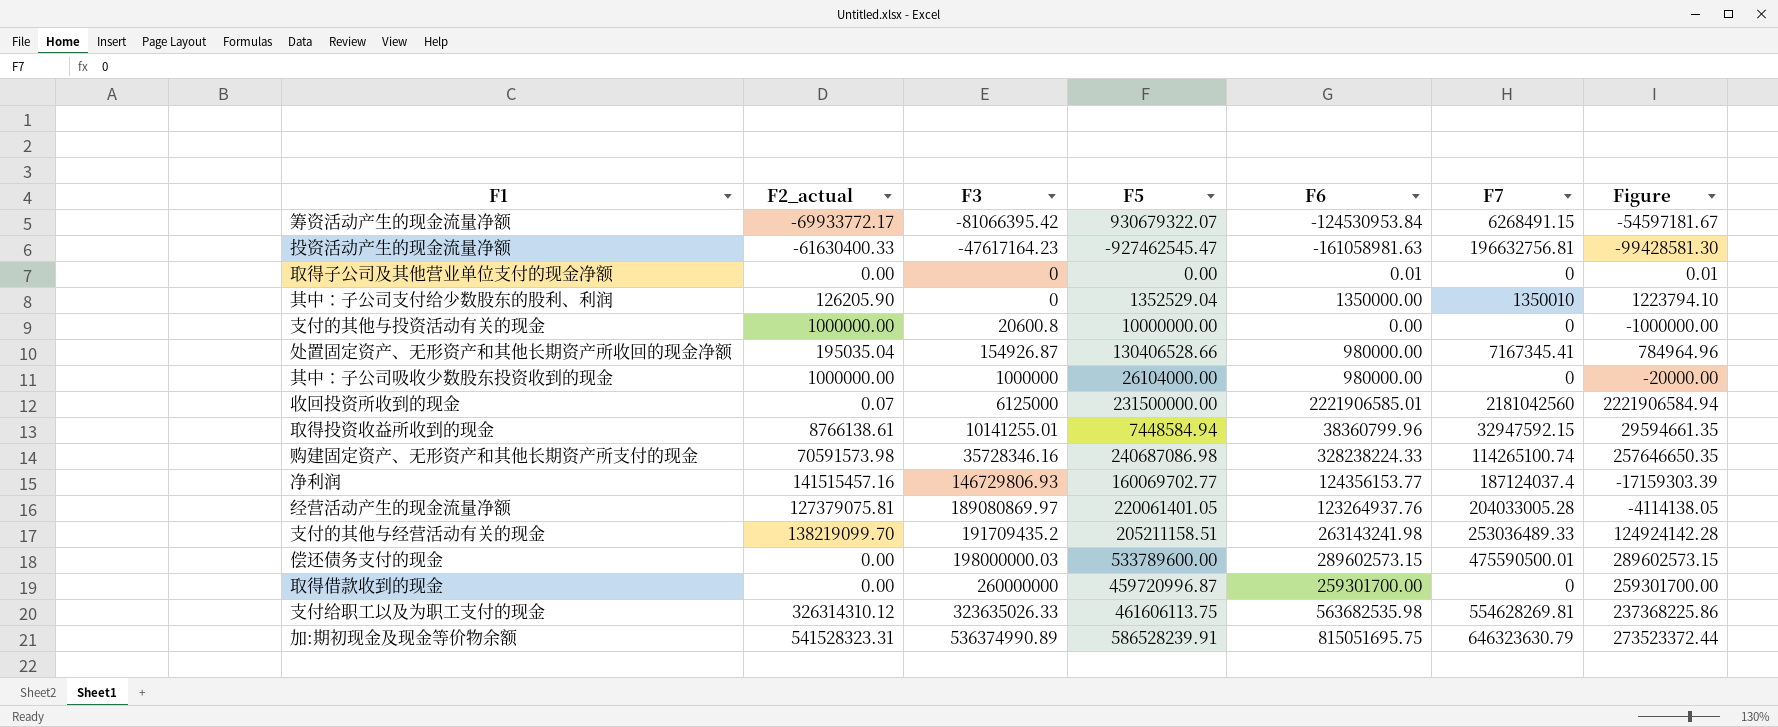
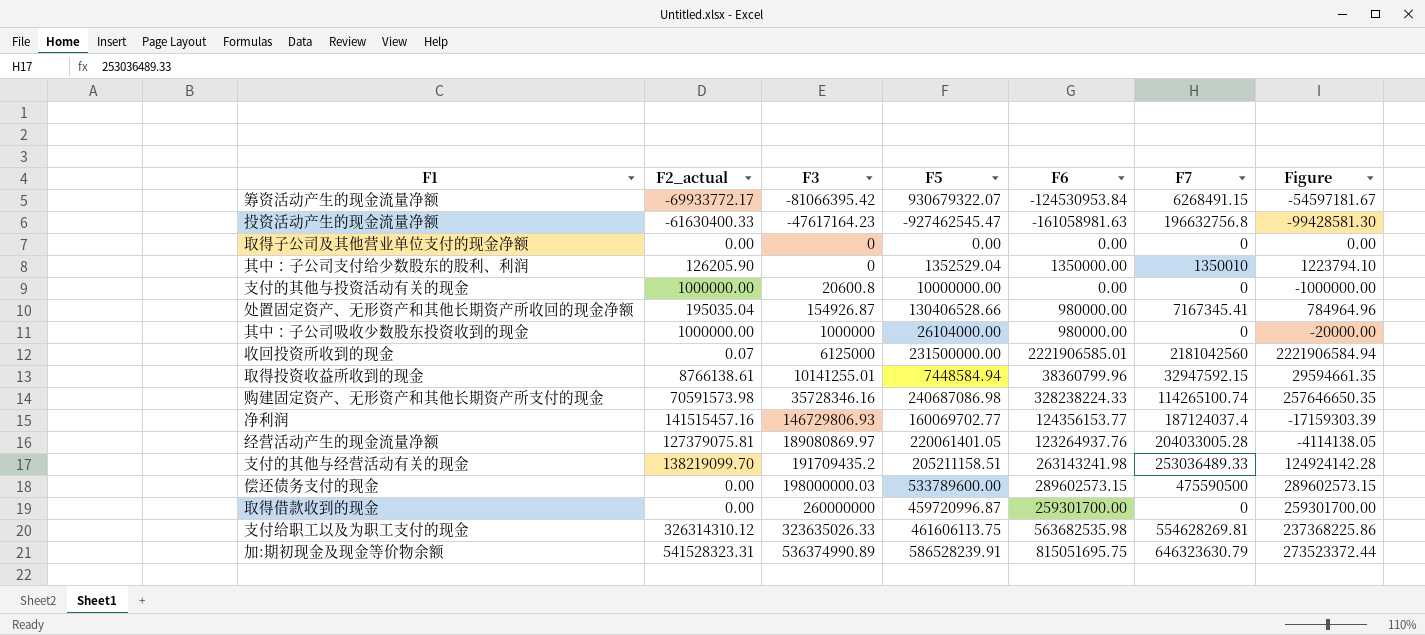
投资活动产生的现金流量净额 | F7: 196632756.81 -> 196632756.8
取得子公司及其他营业单位支付的现金净额 | F6: 0.01 -> 0.00
取得子公司及其他营业单位支付的现金净额 | Figure: 0.01 -> 0.00
偿还债务支付的现金 | F7: 475590500.01 -> 475590500

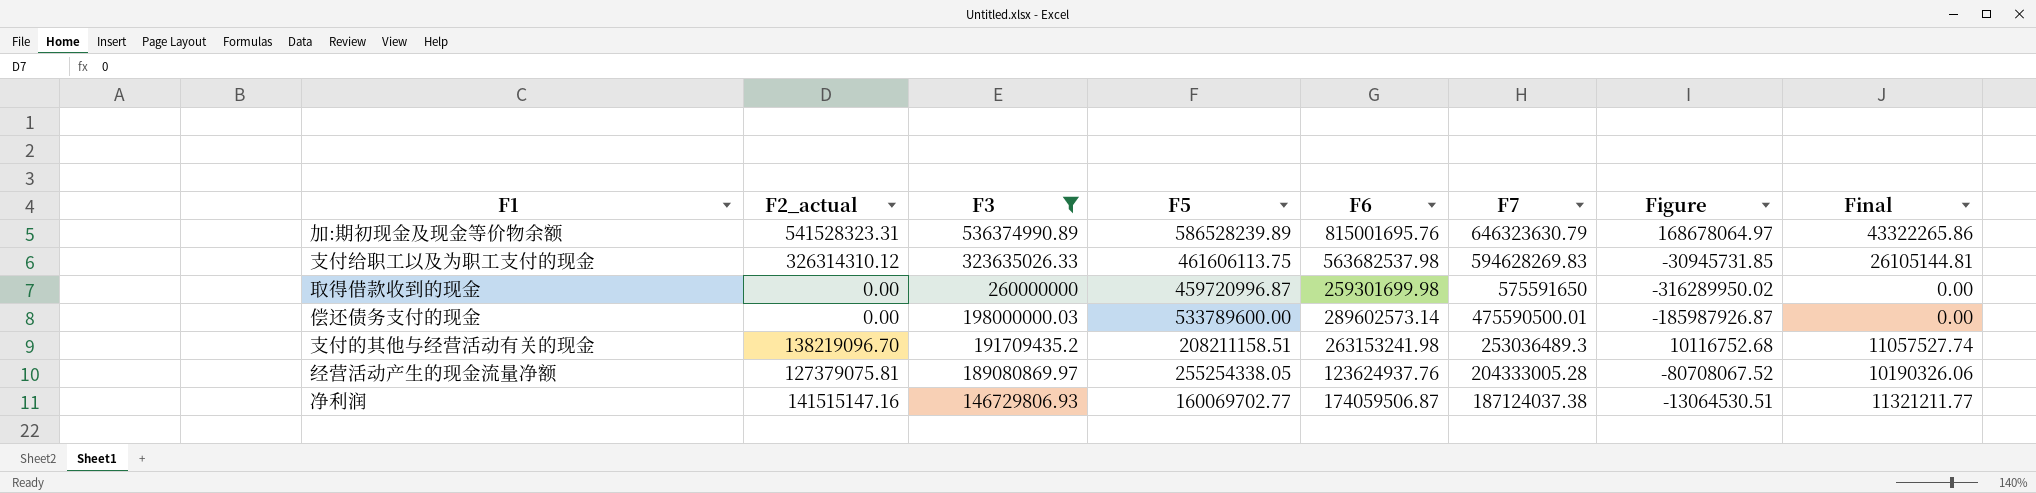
filter: none -> F3 >= 146729806.93
row order: F3 ascending -> F3 descending
column Figure | formula: [F6] - [F2_actual] -> [F6] - [F7]
column Final | formula: none -> [F2_actual] * 0.08
加:期初现金及现金等价物余额 | F5: 586528239.91 -> 586528239.89
加:期初现金及现金等价物余额 | F6: 815051695.75 -> 815001695.76
支付给职工以及为职工支付的现金 | F6: 563682535.98 -> 563682537.98
支付给职工以及为职工支付的现金 | F7: 554628269.81 -> 594628269.83
取得借款收到的现金 | F6: 259301700.00 -> 259301699.98
取得借款收到的现金 | F7: 0 -> 575591650
偿还债务支付的现金 | F6: 289602573.15 -> 289602573.14
偿还债务支付的现金 | F7: 475590500 -> 475590500.01
支付的其他与经营活动有关的现金 | F2_actual: 138219099.70 -> 138219096.70
支付的其他与经营活动有关的现金 | F5: 205211158.51 -> 208211158.51
支付的其他与经营活动有关的现金 | F6: 263143241.98 -> 263153241.98
支付的其他与经营活动有关的现金 | F7: 253036489.33 -> 253036489.3
经营活动产生的现金流量净额 | F5: 220061401.05 -> 255254338.05
经营活动产生的现金流量净额 | F6: 123264937.76 -> 123624937.76
经营活动产生的现金流量净额 | F7: 204033005.28 -> 204333005.28
净利润 | F2_actual: 141515457.16 -> 141515147.16
净利润 | F6: 124356153.77 -> 174059506.87
净利润 | F7: 187124037.4 -> 187124037.38

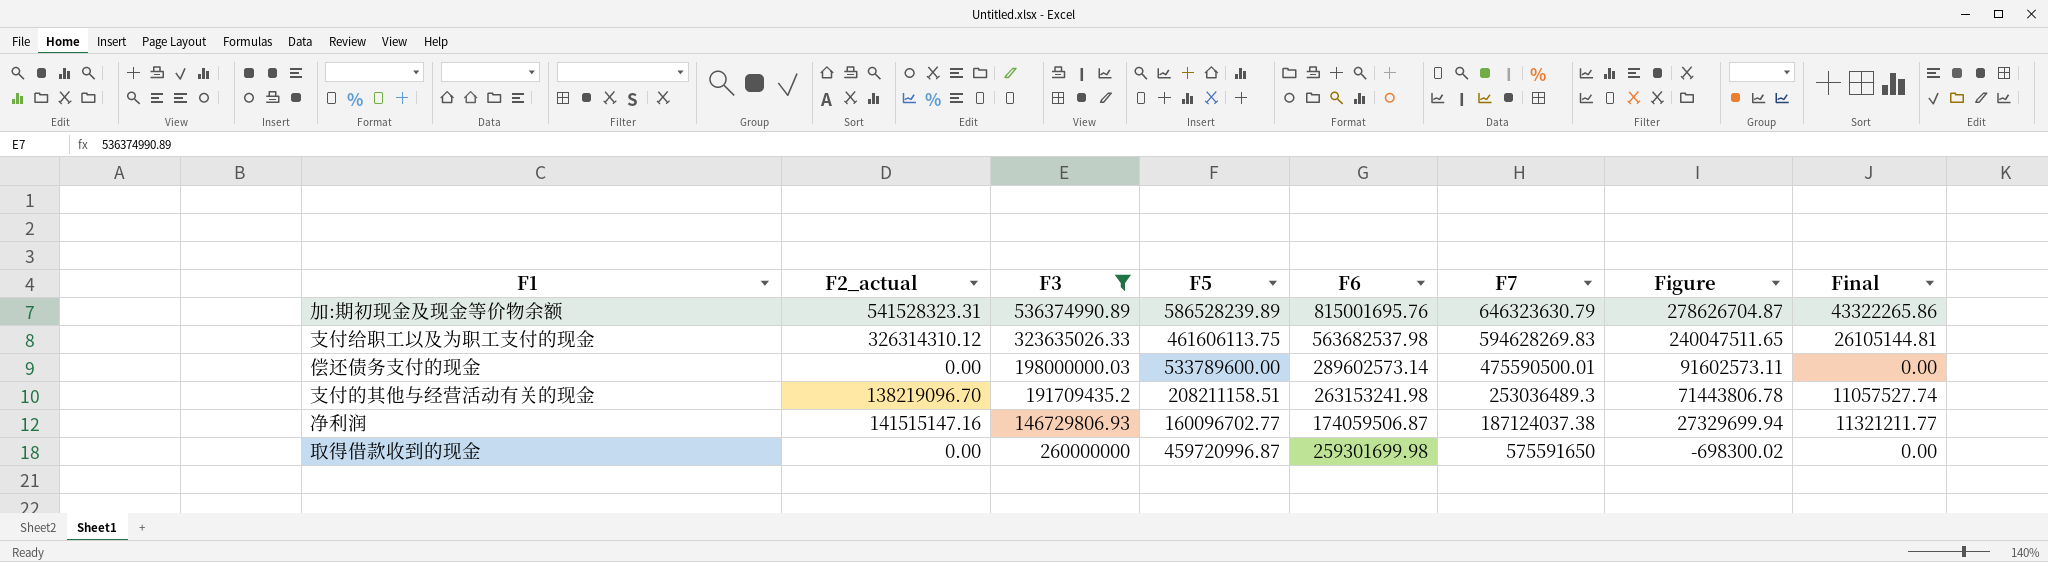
row order: F3 descending -> Figure descending
column Figure | formula: [F6] - [F7] -> [F6] - [F3]
row 经营活动产生的现金流量净额: 127379075.81 | 189080869.97 | 255254338.05 | 123624937.76 | 204333005.28 | -80708067.52 | 10190326.06 -> none
净利润 | F5: 160069702.77 -> 160096702.77

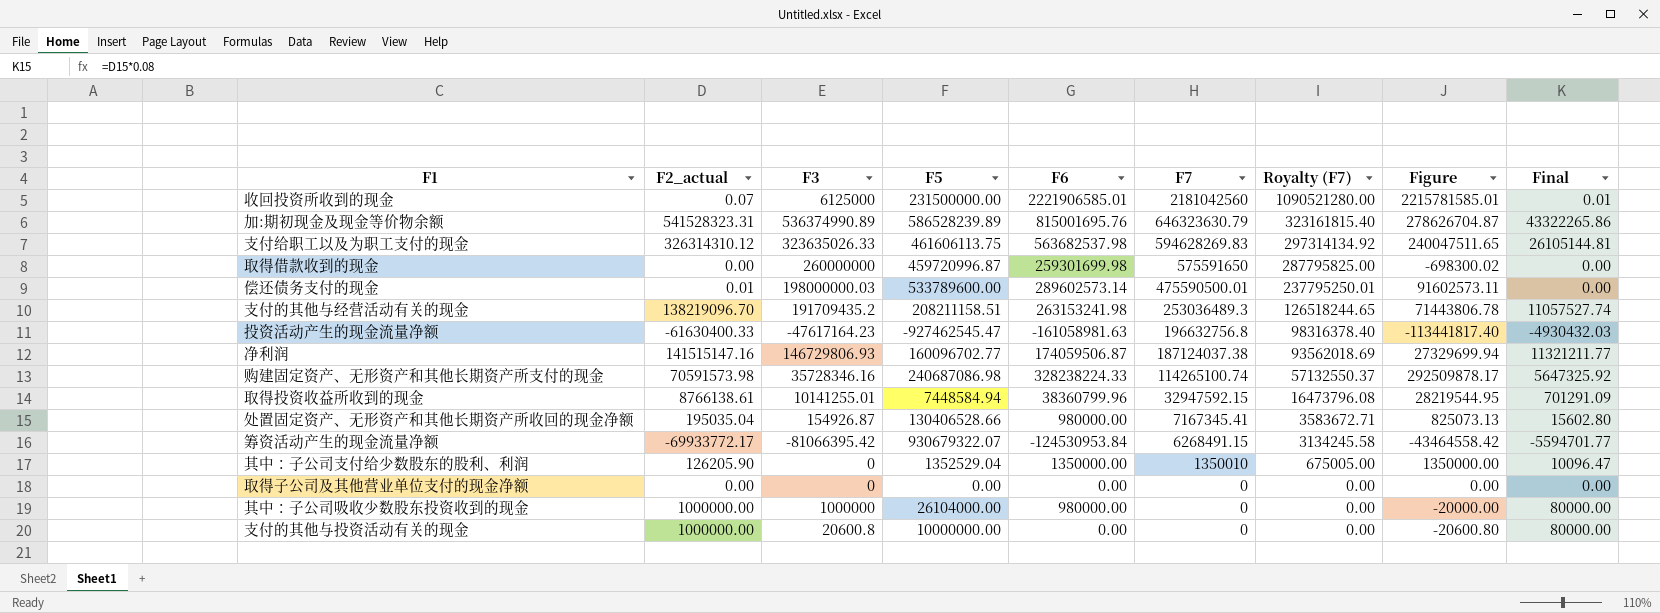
filter: F3 >= 146729806.93 -> none
row order: Figure descending -> F7 descending
column Royalty (F7) | formula: none -> [F7] * 0.5
偿还债务支付的现金 | F2_actual: 0.00 -> 0.01

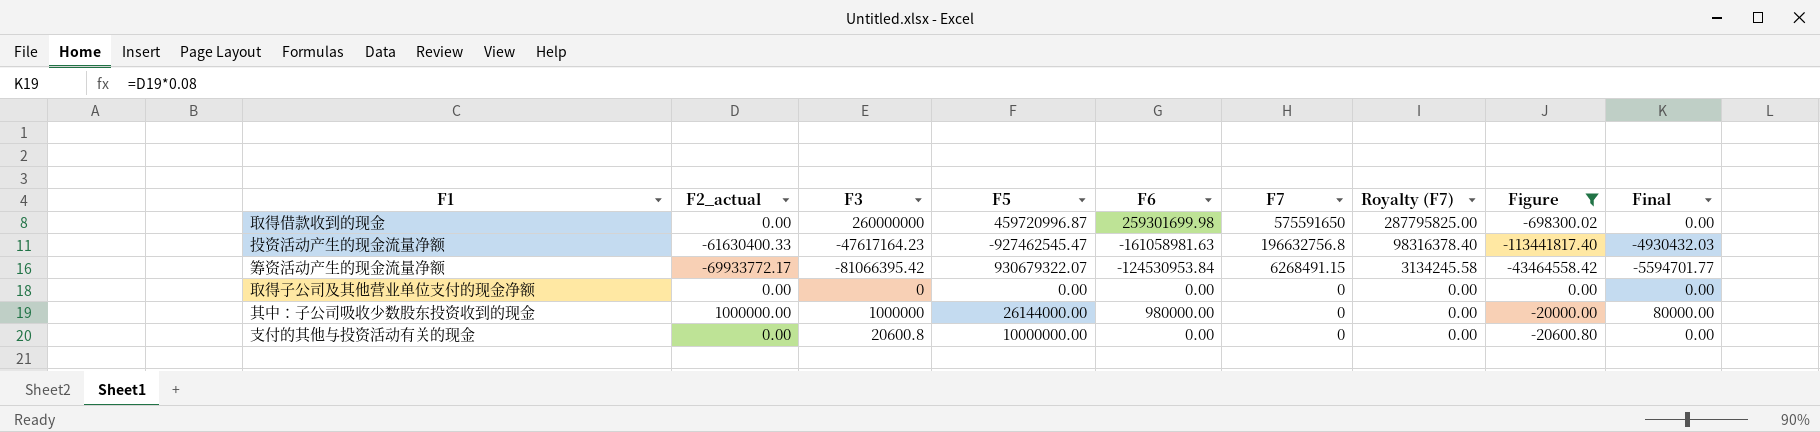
filter: none -> Figure <= 0.00
其中：子公司吸收少数股东投资收到的现金 | F5: 26104000.00 -> 26144000.00
支付的其他与投资活动有关的现金 | F2_actual: 1000000.00 -> 0.00
支付的其他与投资活动有关的现金 | Final: 80000.00 -> 0.00

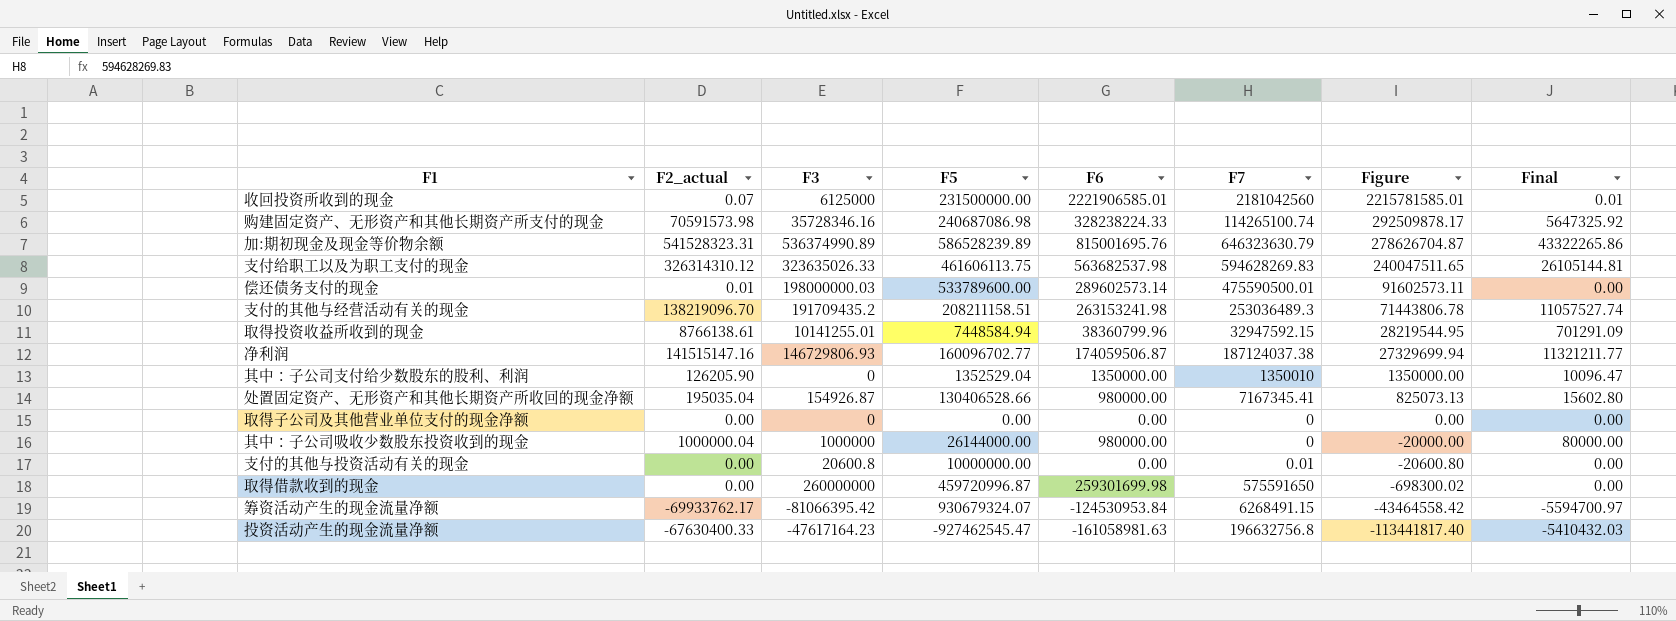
filter: Figure <= 0.00 -> none
row order: F7 descending -> Figure descending
column Royalty (F7) | formula: [F7] * 0.5 -> none
其中：子公司吸收少数股东投资收到的现金 | F2_actual: 1000000.00 -> 1000000.04
支付的其他与投资活动有关的现金 | F7: 0 -> 0.01
筹资活动产生的现金流量净额 | F2_actual: -69933772.17 -> -69933762.17
筹资活动产生的现金流量净额 | F5: 930679322.07 -> 930679324.07
筹资活动产生的现金流量净额 | Final: -5594701.77 -> -5594700.97
投资活动产生的现金流量净额 | F2_actual: -61630400.33 -> -67630400.33
投资活动产生的现金流量净额 | Final: -4930432.03 -> -5410432.03

